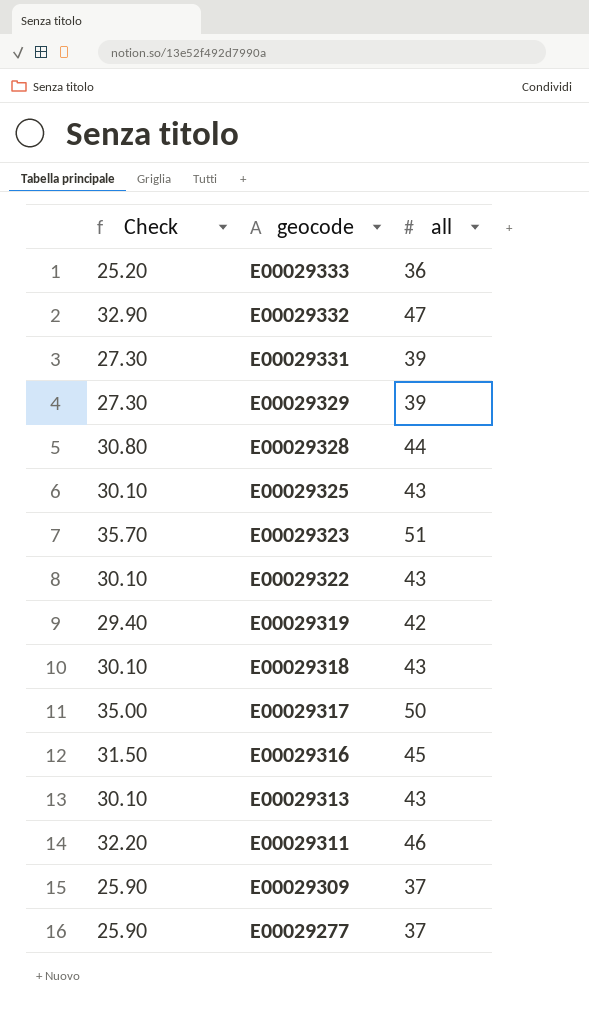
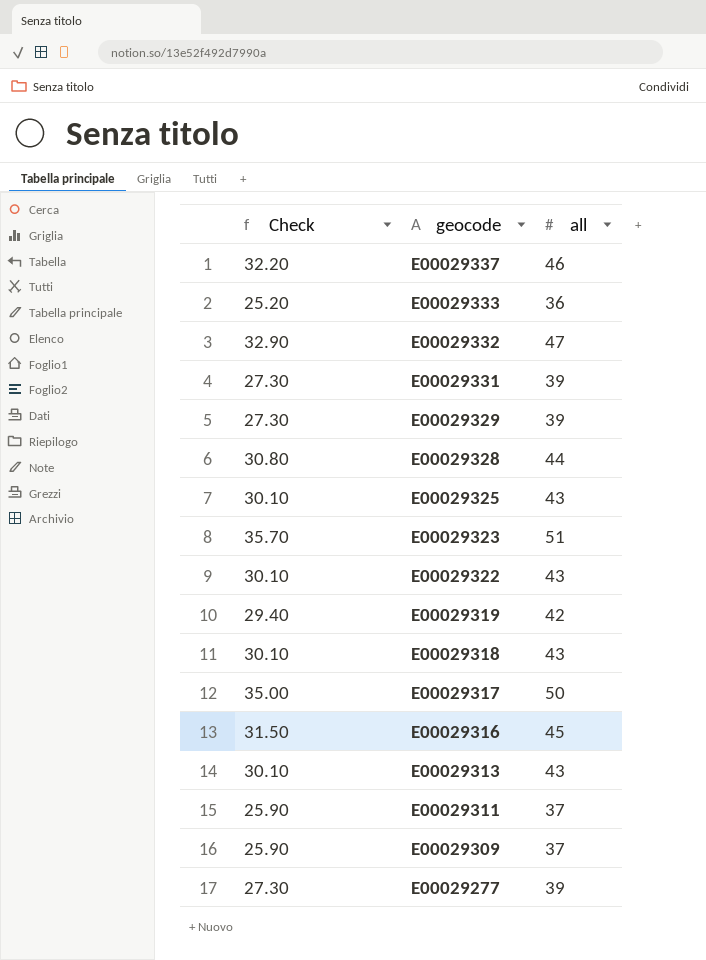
row E00029337: none -> 32.20 | 46
E00029311 | Check: 32.20 -> 25.90
E00029311 | all: 46 -> 37
E00029277 | Check: 25.90 -> 27.30
E00029277 | all: 37 -> 39

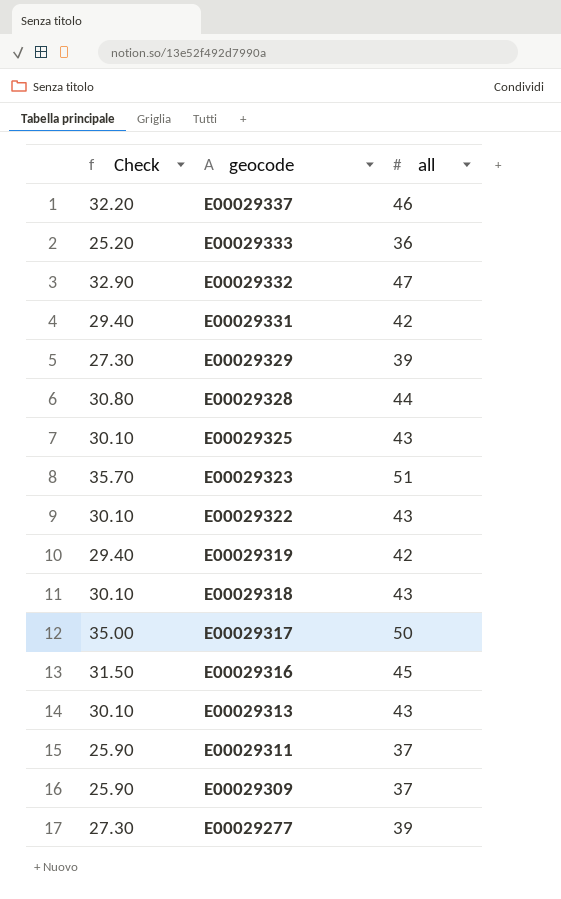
E00029331 | Check: 27.30 -> 29.40
E00029331 | all: 39 -> 42

